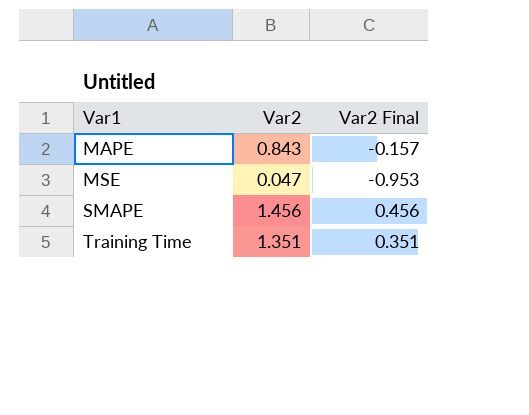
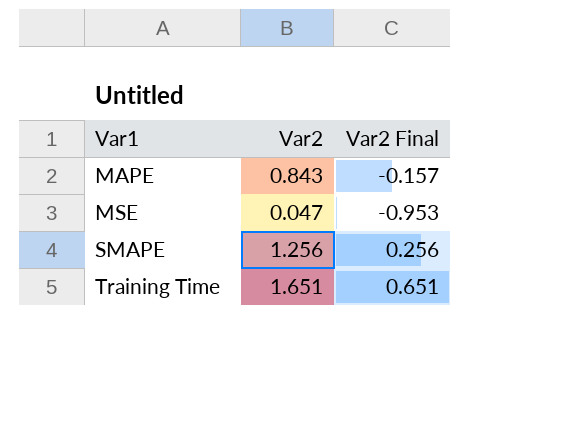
SMAPE | Var2: 1.456 -> 1.256
SMAPE | Var2 Final: 0.456 -> 0.256
Training Time | Var2: 1.351 -> 1.651
Training Time | Var2 Final: 0.351 -> 0.651

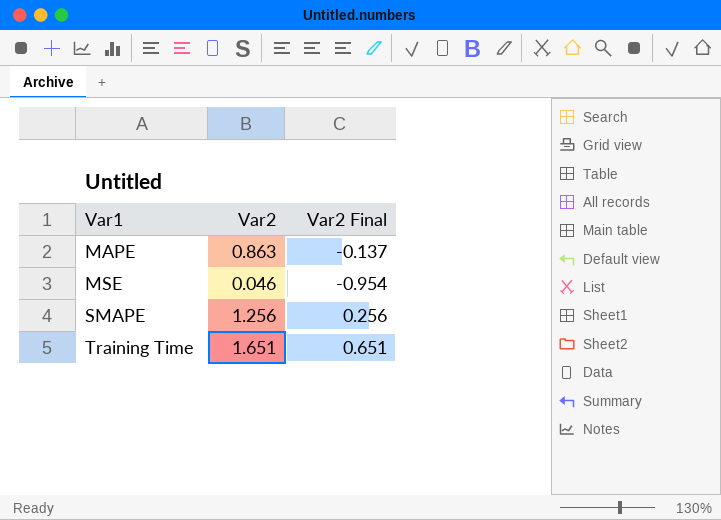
MAPE | Var2: 0.843 -> 0.863
MAPE | Var2 Final: -0.157 -> -0.137
MSE | Var2: 0.047 -> 0.046
MSE | Var2 Final: -0.953 -> -0.954

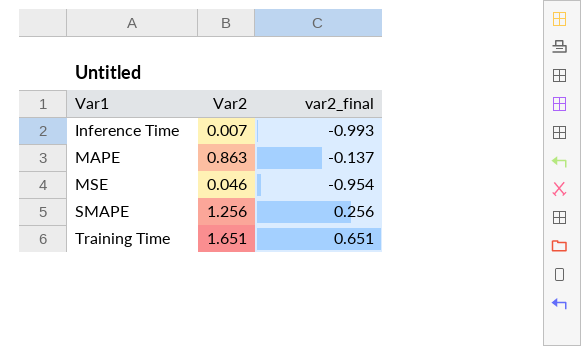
column name: Var2 Final -> var2_final
row Inference Time: none -> 0.007 | -0.993

